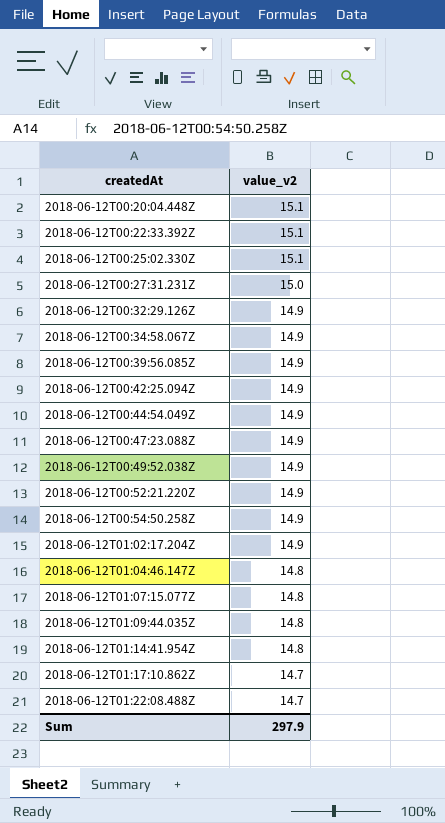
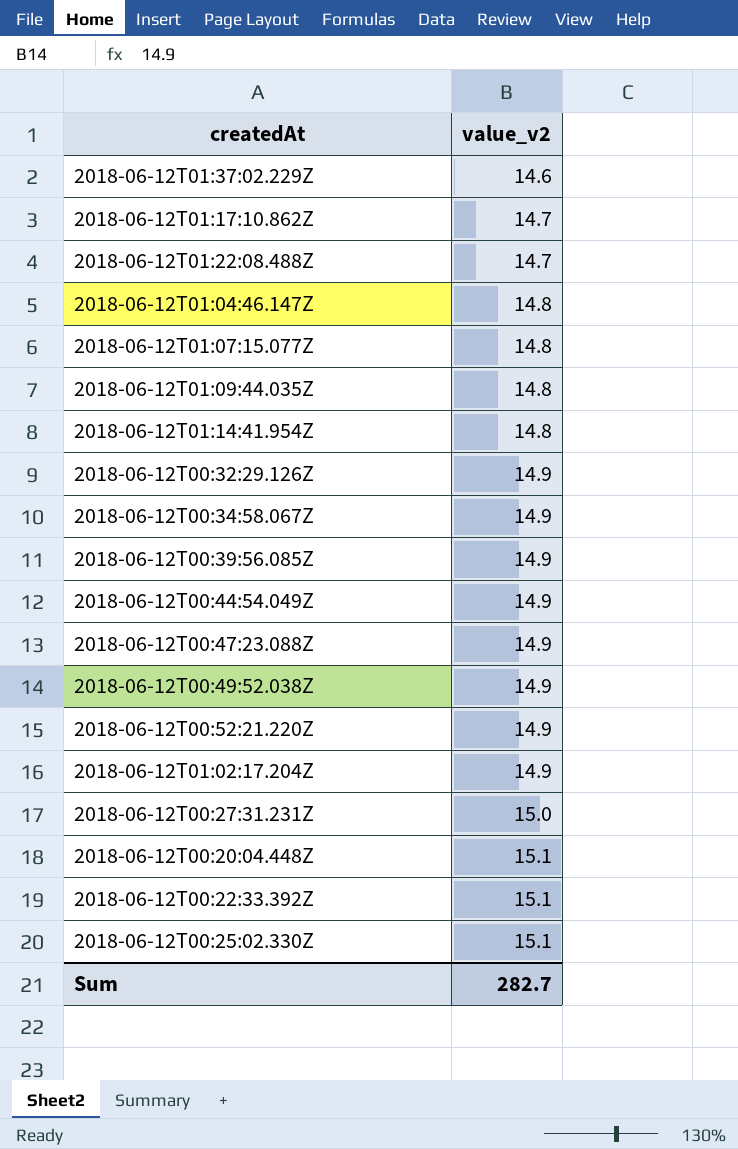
row order: createdAt ascending -> value_v2 ascending
row 2018-06-12T00:42:25.094Z: 14.9 -> none
row 2018-06-12T00:54:50.258Z: 14.9 -> none
row 2018-06-12T01:37:02.229Z: none -> 14.6
Sum | value_v2: 297.9 -> 282.7

